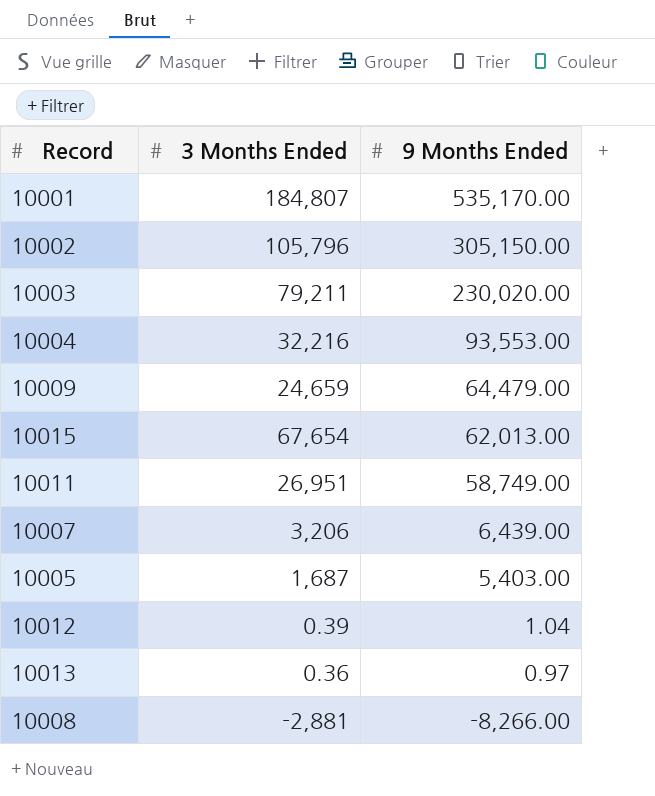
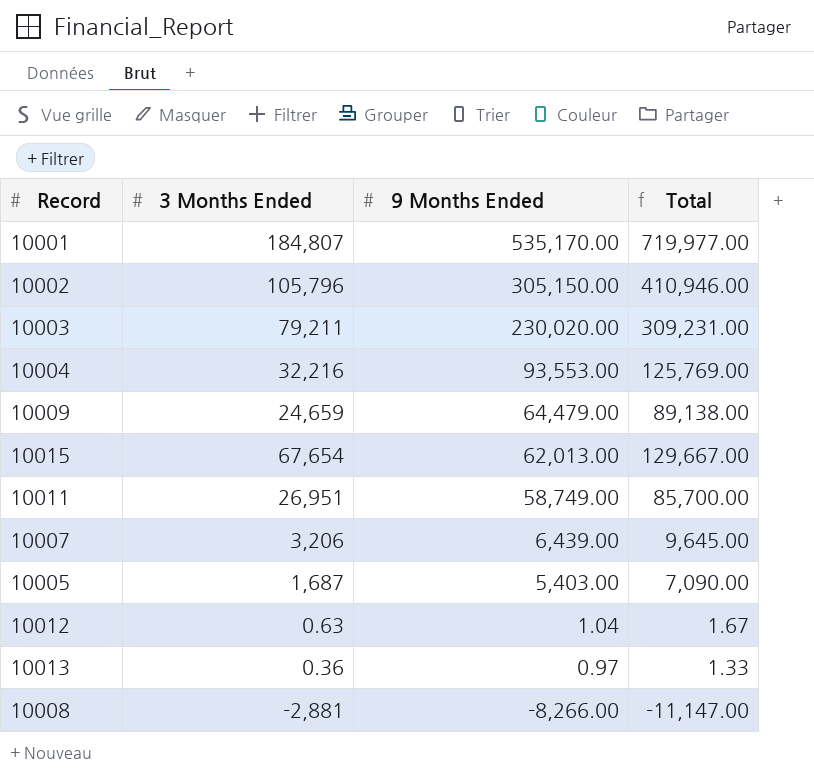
column Total | formula: none -> [3 Months Ended] + [9 Months Ended]
10012 | 3 Months Ended: 0.39 -> 0.63

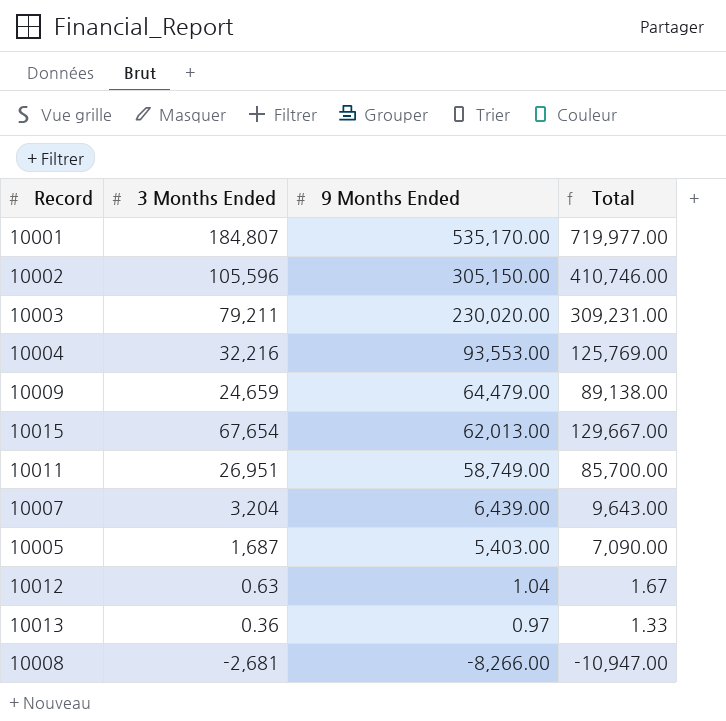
10002 | 3 Months Ended: 105,796 -> 105,596
10002 | Total: 410,946.00 -> 410,746.00
10007 | 3 Months Ended: 3,206 -> 3,204
10007 | Total: 9,645.00 -> 9,643.00
10008 | 3 Months Ended: -2,881 -> -2,681
10008 | Total: -11,147.00 -> -10,947.00

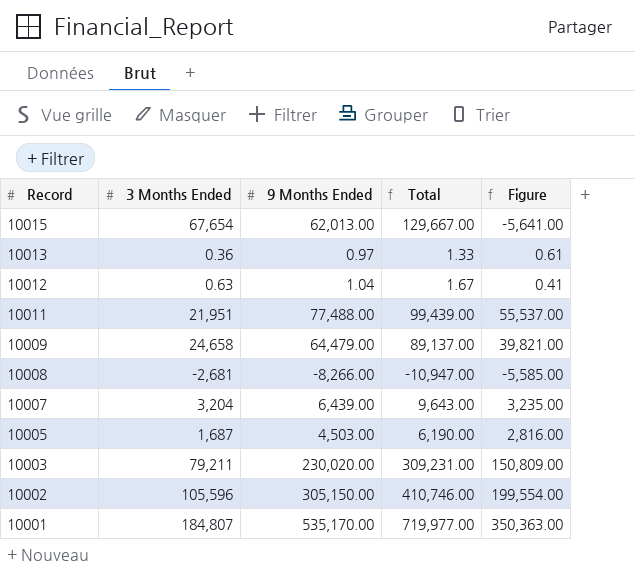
row order: 9 Months Ended descending -> Record descending
column Figure | formula: none -> [9 Months Ended] - [3 Months Ended]
row 10004: 32,216 | 93,553.00 | 125,769.00 -> none
10011 | 3 Months Ended: 26,951 -> 21,951
10011 | 9 Months Ended: 58,749.00 -> 77,488.00
10011 | Total: 85,700.00 -> 99,439.00
10009 | 3 Months Ended: 24,659 -> 24,658
10009 | Total: 89,138.00 -> 89,137.00
10005 | 9 Months Ended: 5,403.00 -> 4,503.00
10005 | Total: 7,090.00 -> 6,190.00

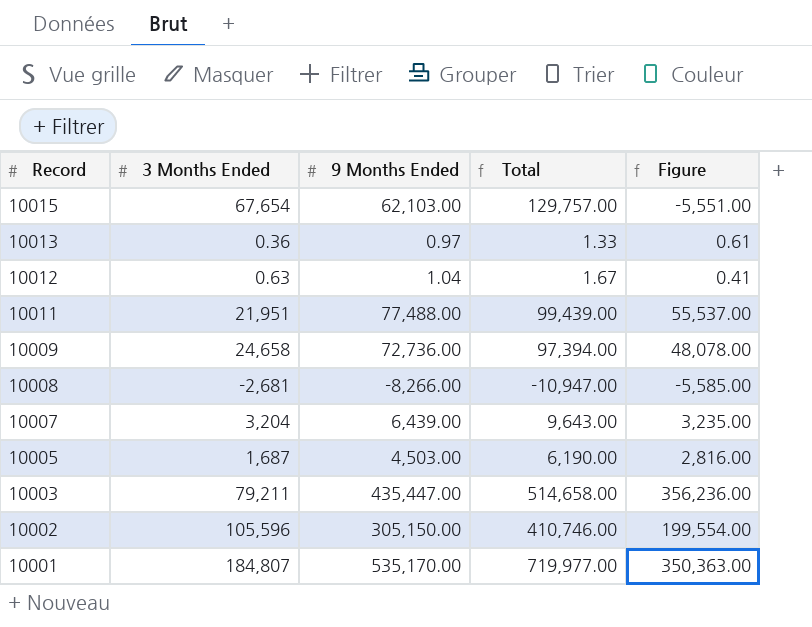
10015 | 9 Months Ended: 62,013.00 -> 62,103.00
10015 | Total: 129,667.00 -> 129,757.00
10015 | Figure: -5,641.00 -> -5,551.00
10009 | 9 Months Ended: 64,479.00 -> 72,736.00
10009 | Total: 89,137.00 -> 97,394.00
10009 | Figure: 39,821.00 -> 48,078.00
10003 | 9 Months Ended: 230,020.00 -> 435,447.00
10003 | Total: 309,231.00 -> 514,658.00
10003 | Figure: 150,809.00 -> 356,236.00

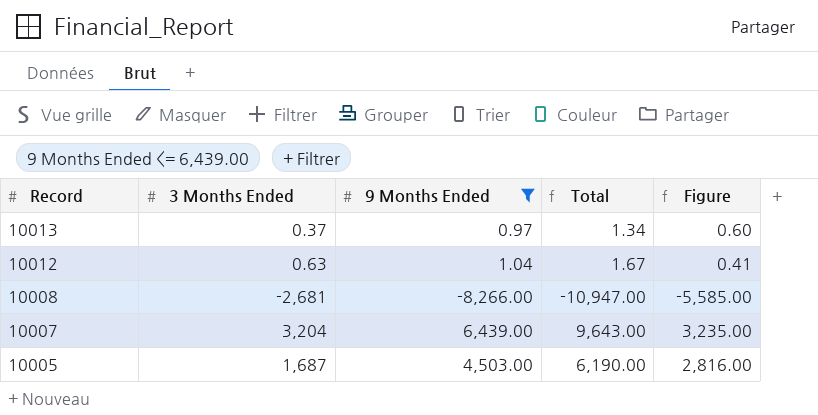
filter: none -> 9 Months Ended <= 6,439.00
10013 | 3 Months Ended: 0.36 -> 0.37
10013 | Total: 1.33 -> 1.34
10013 | Figure: 0.61 -> 0.60

